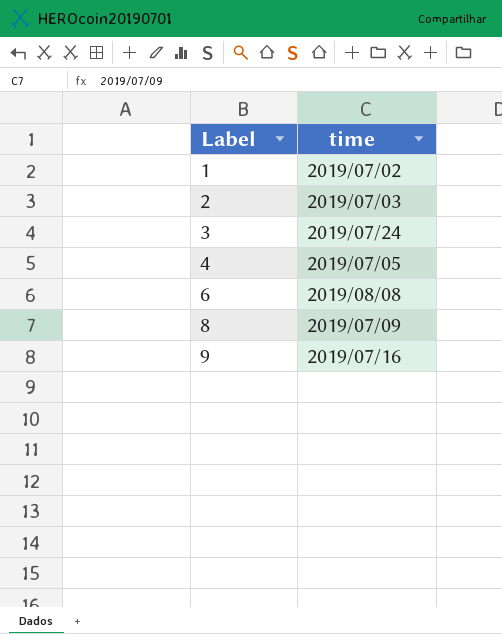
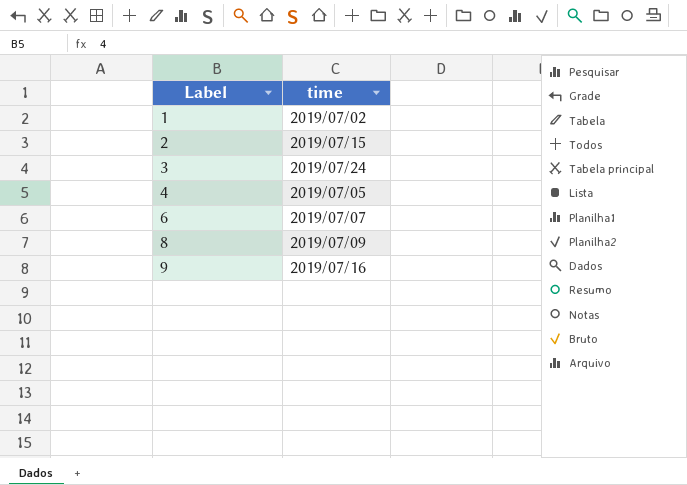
2 | time: 2019/07/03 -> 2019/07/15
6 | time: 2019/08/08 -> 2019/07/07

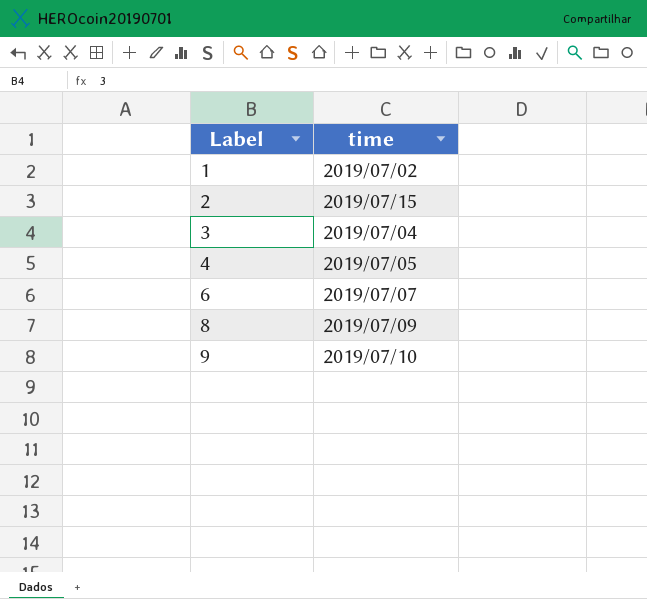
3 | time: 2019/07/24 -> 2019/07/04
9 | time: 2019/07/16 -> 2019/07/10

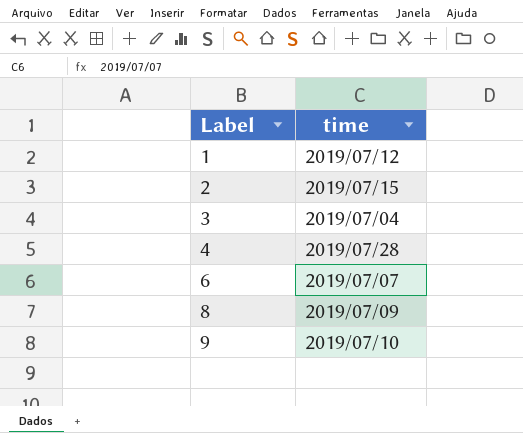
1 | time: 2019/07/02 -> 2019/07/12
4 | time: 2019/07/05 -> 2019/07/28

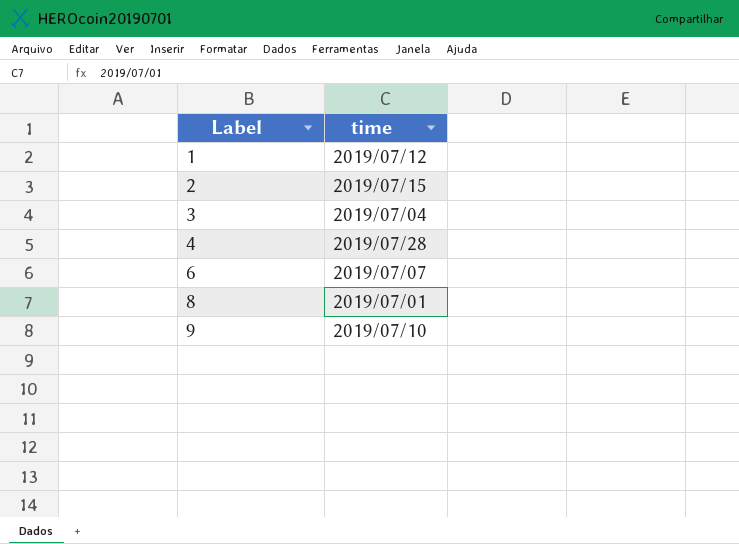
8 | time: 2019/07/09 -> 2019/07/01

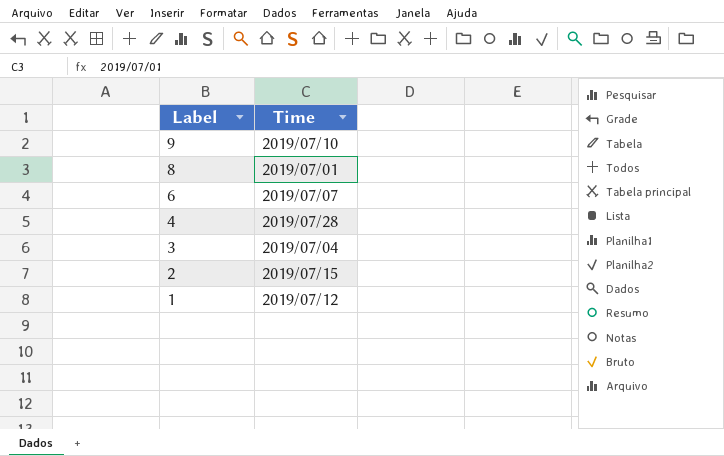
row order: Label ascending -> Label descending
column name: time -> Time

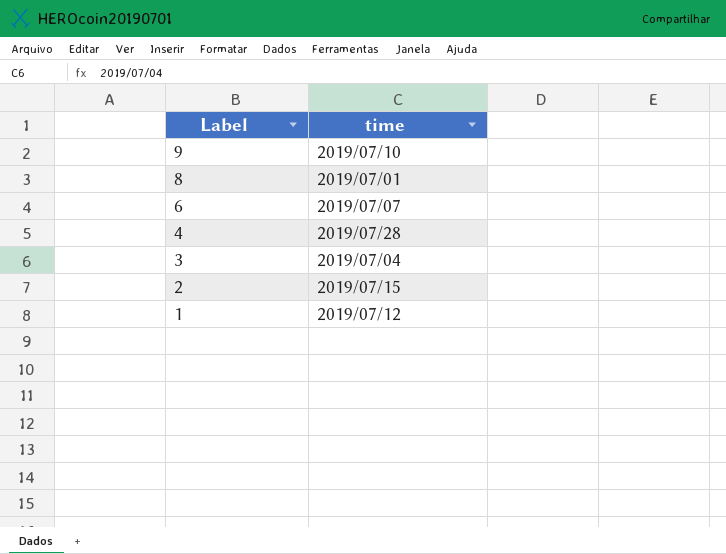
column name: Time -> time

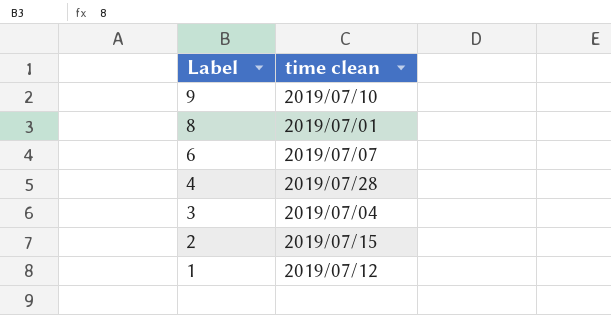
column name: time -> time clean

